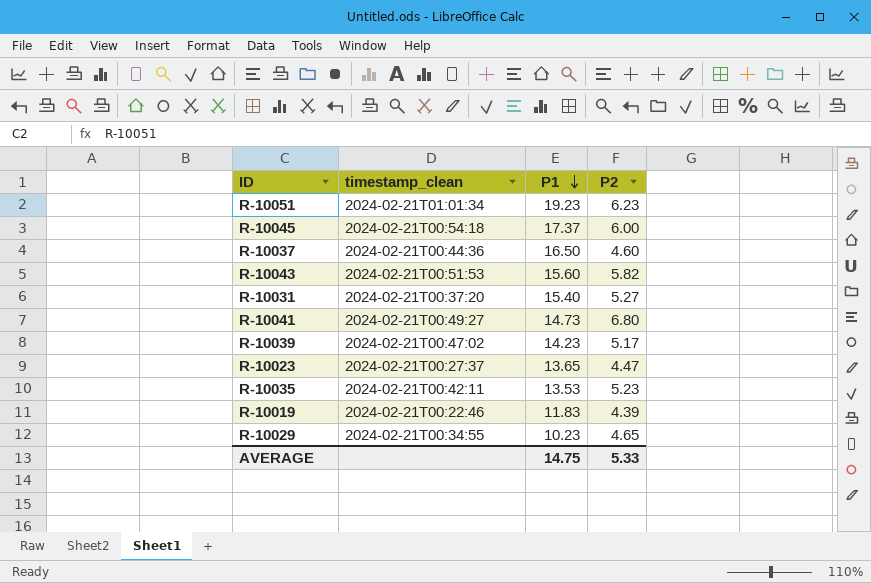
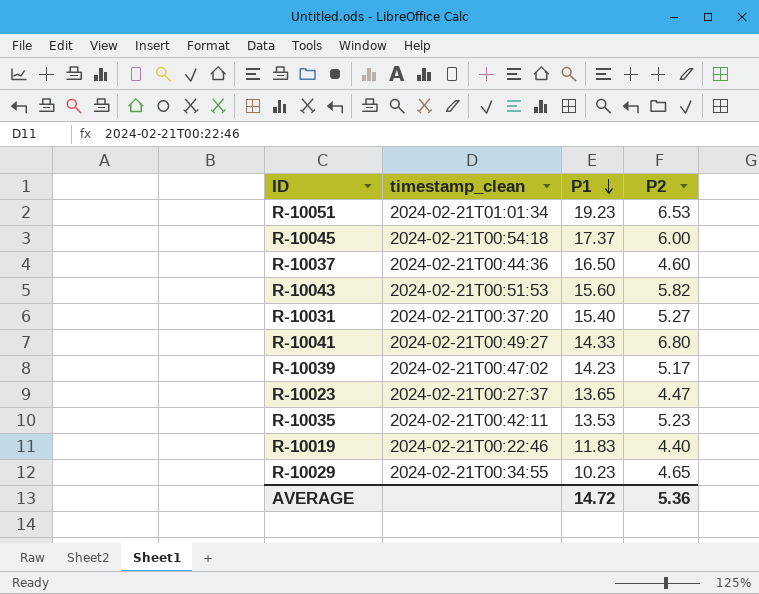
R-10051 | P2: 6.23 -> 6.53
R-10041 | P1: 14.73 -> 14.33
R-10019 | P2: 4.39 -> 4.40
AVERAGE | P1: 14.75 -> 14.72
AVERAGE | P2: 5.33 -> 5.36

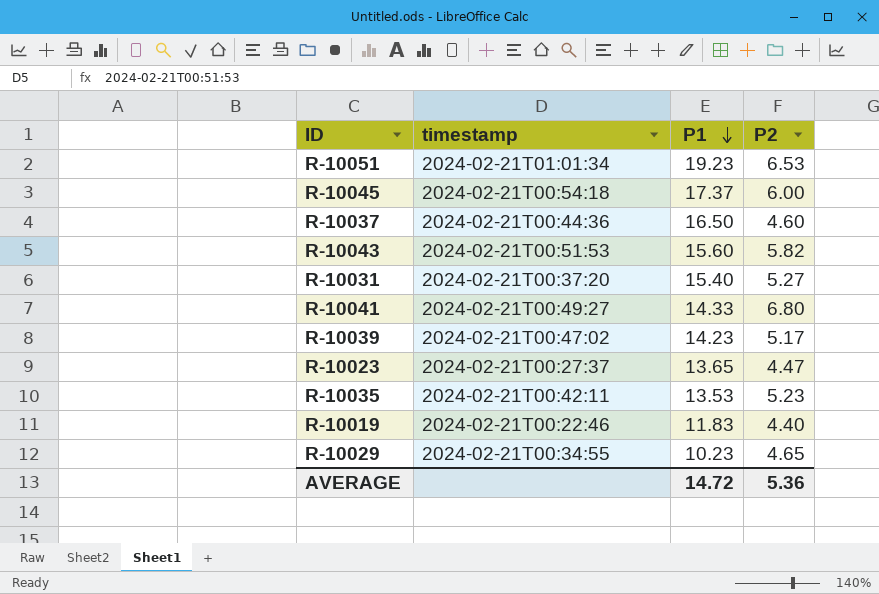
column name: timestamp_clean -> timestamp

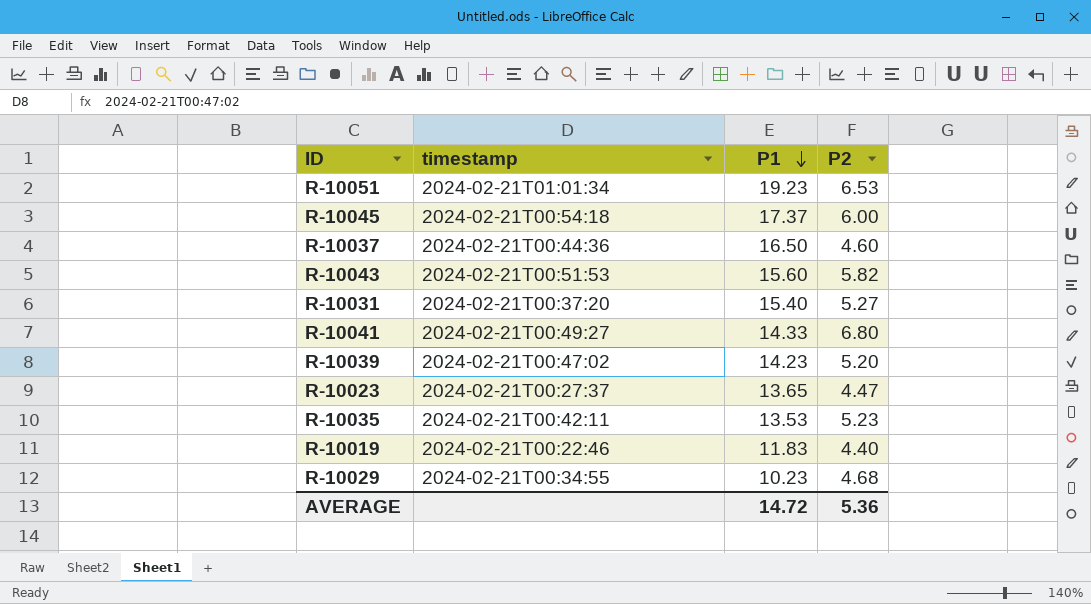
R-10039 | P2: 5.17 -> 5.20
R-10029 | P2: 4.65 -> 4.68

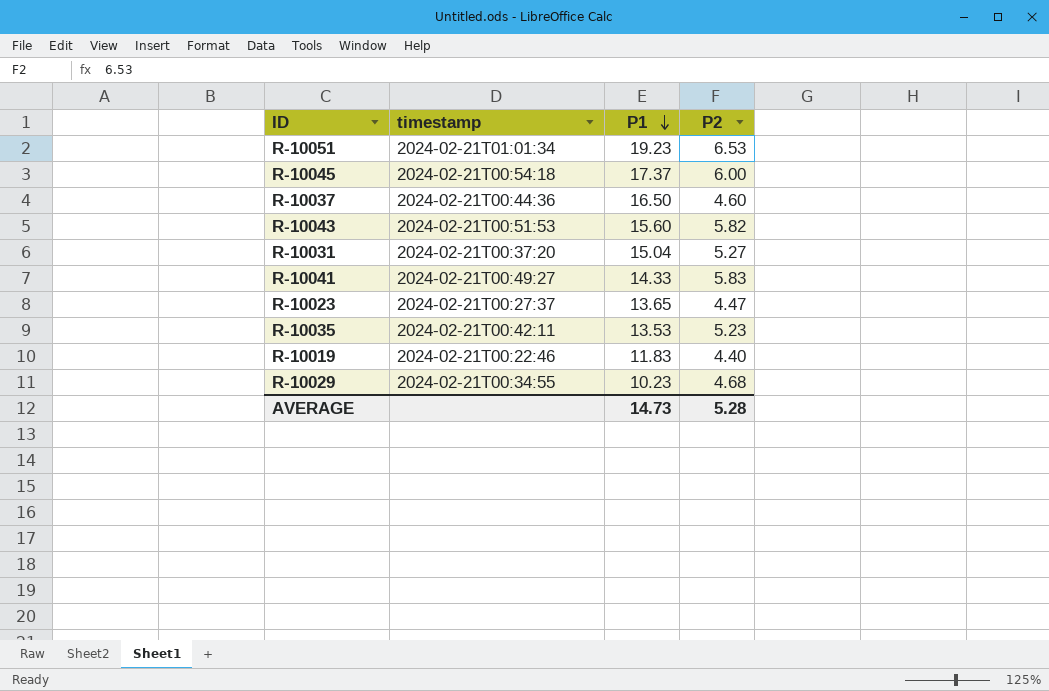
row R-10039: 2024-02-21T00:47:02 | 14.23 | 5.20 -> none
R-10031 | P1: 15.40 -> 15.04
R-10041 | P2: 6.80 -> 5.83
AVERAGE | P1: 14.72 -> 14.73
AVERAGE | P2: 5.36 -> 5.28

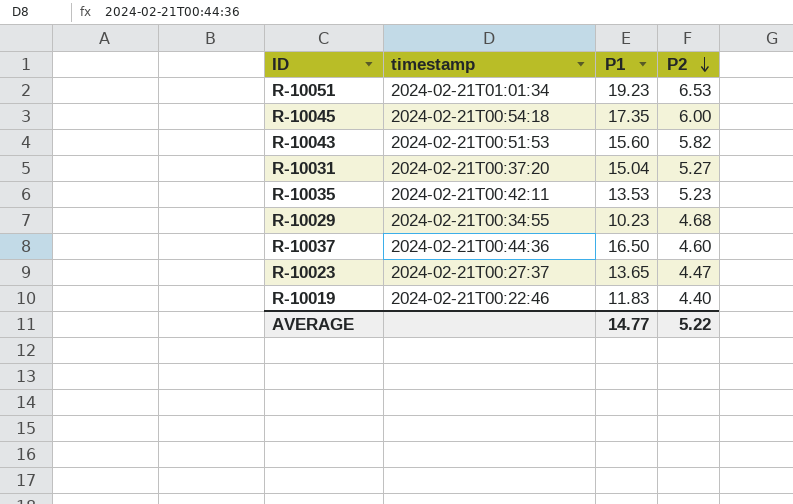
row order: P1 descending -> P2 descending
row R-10041: 2024-02-21T00:49:27 | 14.33 | 5.83 -> none
R-10045 | P1: 17.37 -> 17.35
AVERAGE | P1: 14.73 -> 14.77
AVERAGE | P2: 5.28 -> 5.22

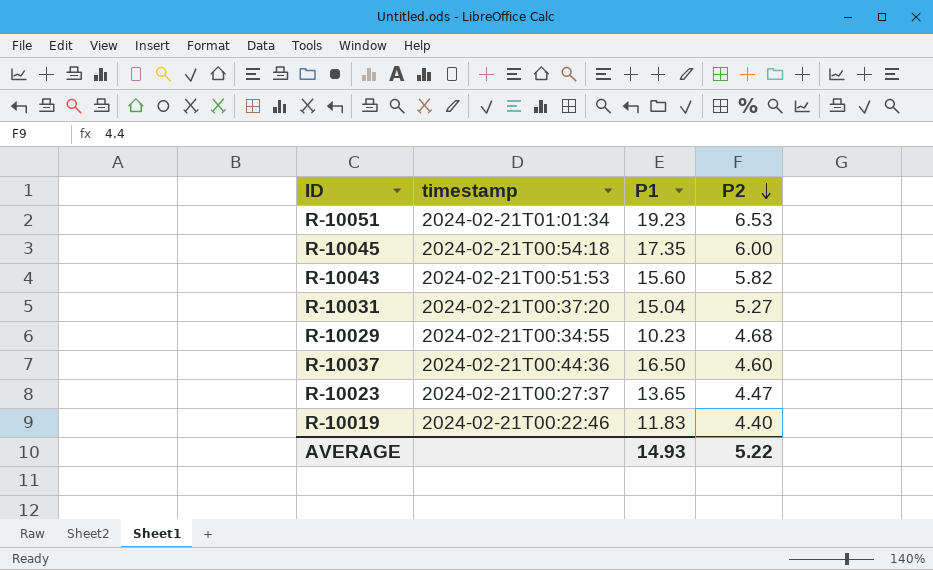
row R-10035: 2024-02-21T00:42:11 | 13.53 | 5.23 -> none
AVERAGE | P1: 14.77 -> 14.93

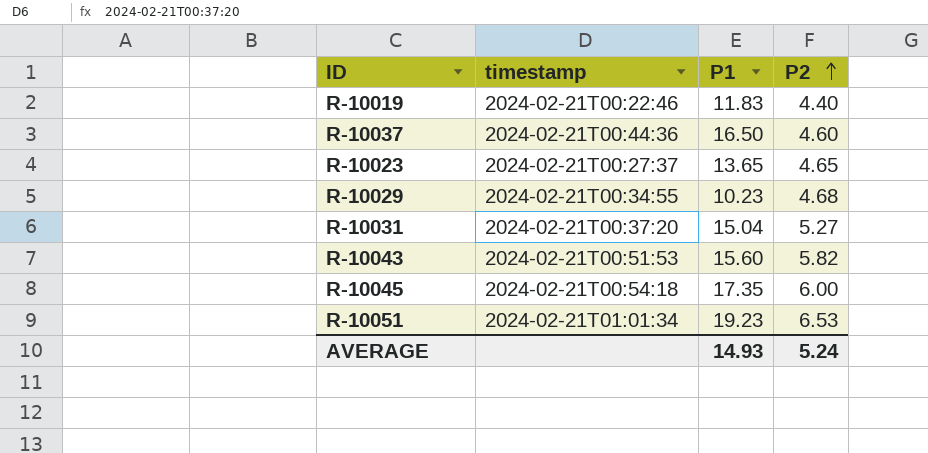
row order: P2 descending -> P2 ascending
R-10023 | P2: 4.47 -> 4.65
AVERAGE | P2: 5.22 -> 5.24

